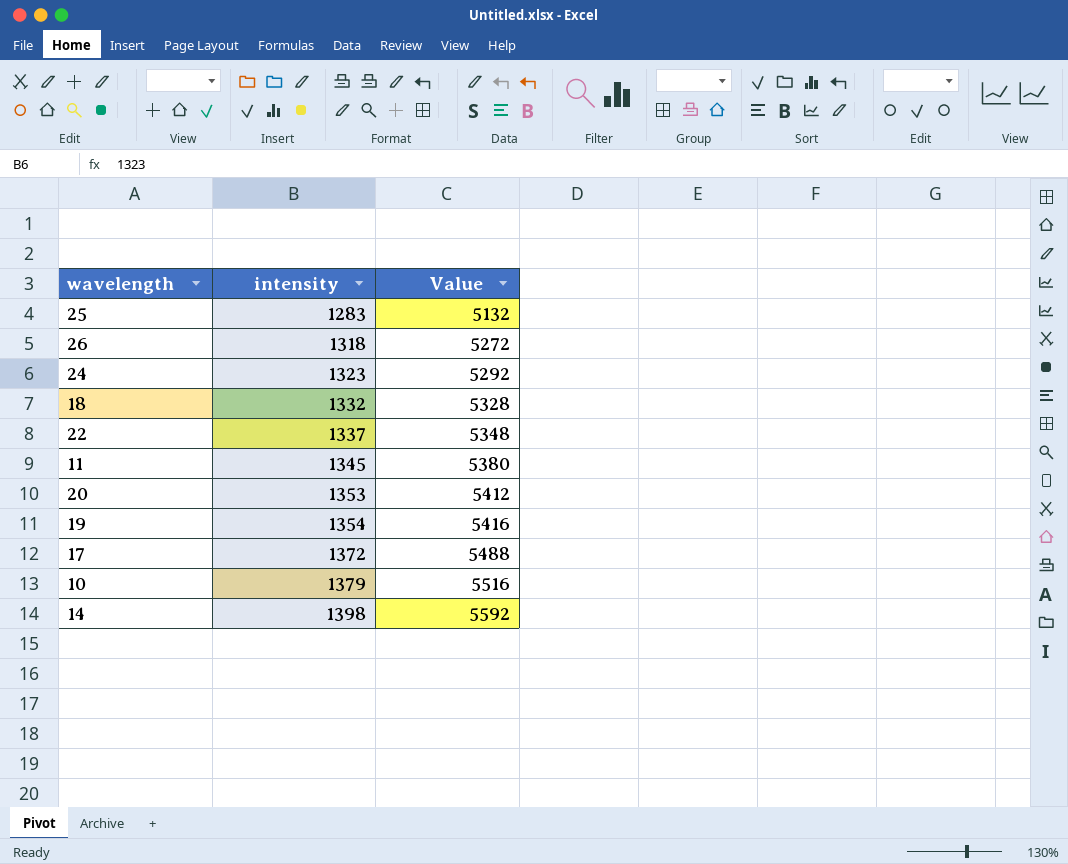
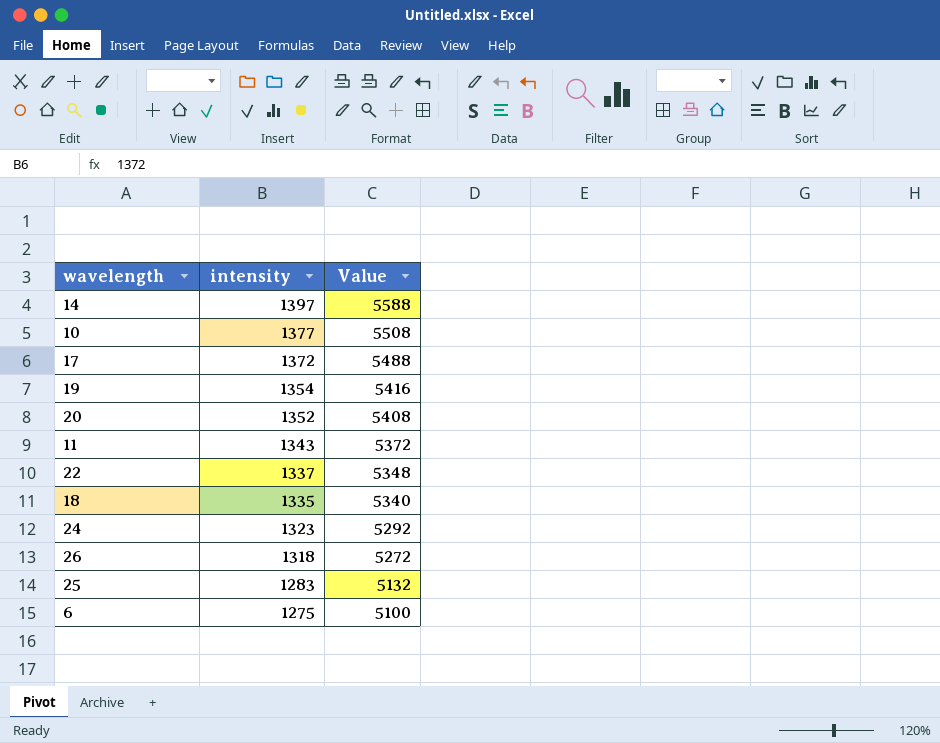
row order: intensity ascending -> intensity descending
14 | intensity: 1398 -> 1397
14 | Value: 5592 -> 5588
10 | intensity: 1379 -> 1377
10 | Value: 5516 -> 5508
20 | intensity: 1353 -> 1352
20 | Value: 5412 -> 5408
11 | intensity: 1345 -> 1343
11 | Value: 5380 -> 5372
18 | intensity: 1332 -> 1335
18 | Value: 5328 -> 5340
row 6: none -> 1275 | 5100

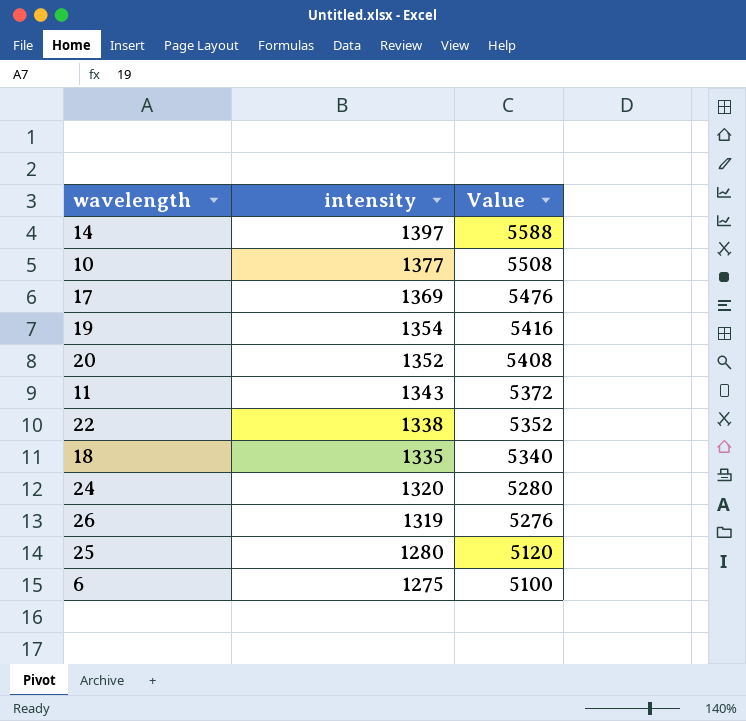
17 | intensity: 1372 -> 1369
17 | Value: 5488 -> 5476
22 | intensity: 1337 -> 1338
22 | Value: 5348 -> 5352
24 | intensity: 1323 -> 1320
24 | Value: 5292 -> 5280
26 | intensity: 1318 -> 1319
26 | Value: 5272 -> 5276
25 | intensity: 1283 -> 1280
25 | Value: 5132 -> 5120

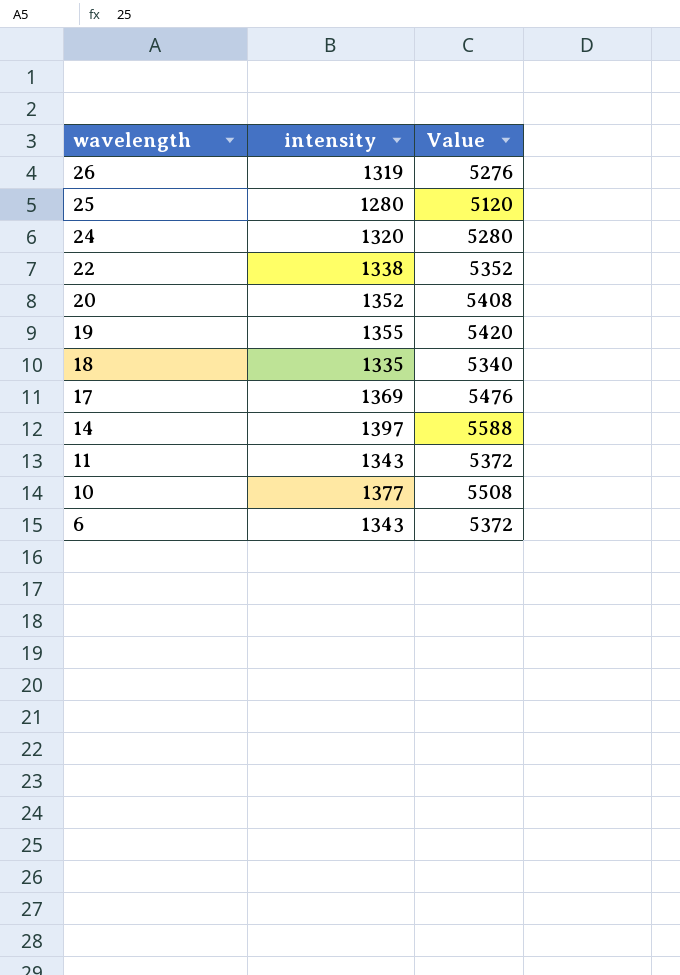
row order: intensity descending -> wavelength descending
19 | intensity: 1354 -> 1355
19 | Value: 5416 -> 5420
6 | intensity: 1275 -> 1343
6 | Value: 5100 -> 5372

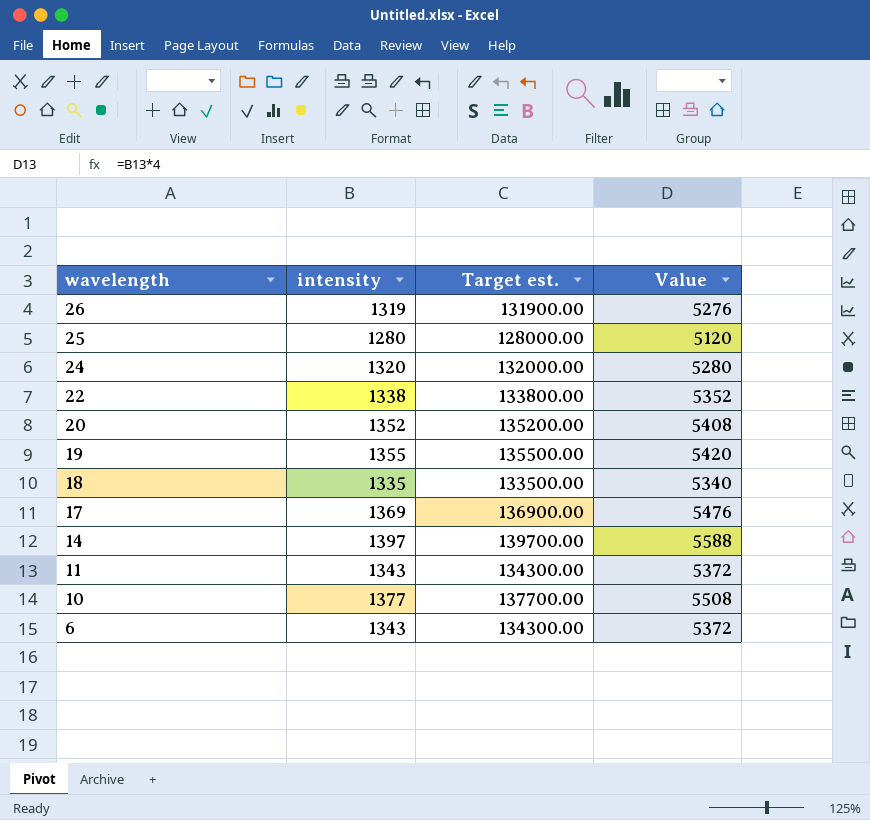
column Target est. | formula: none -> [intensity] * 100

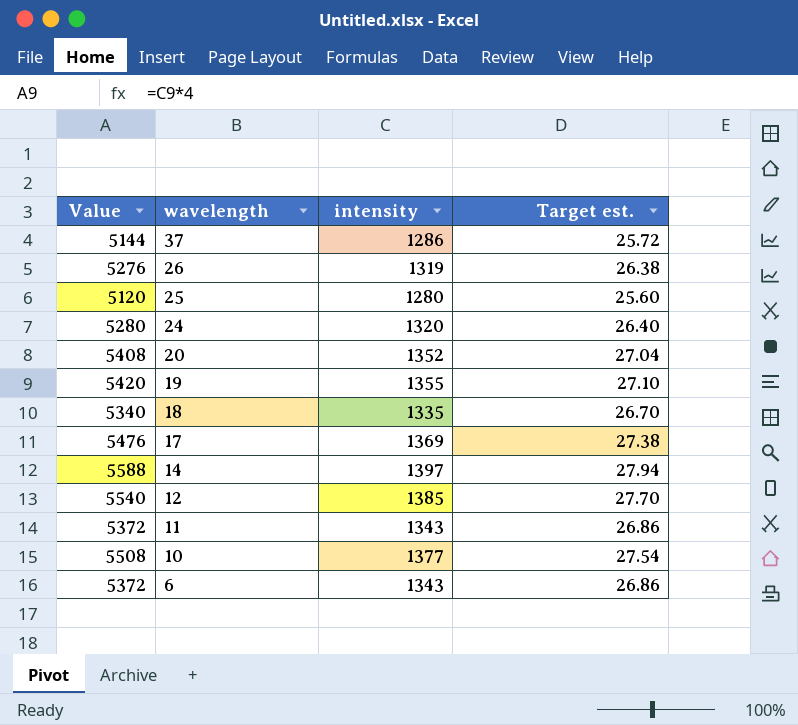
column Value | position: 4 -> 1
column Target est. | formula: [intensity] * 100 -> [intensity] * 0.02
row 22: 1338 | 133800.00 | 5352 -> none
row 37: none -> 5144 | 1286 | 25.72
row 12: none -> 5540 | 1385 | 27.70

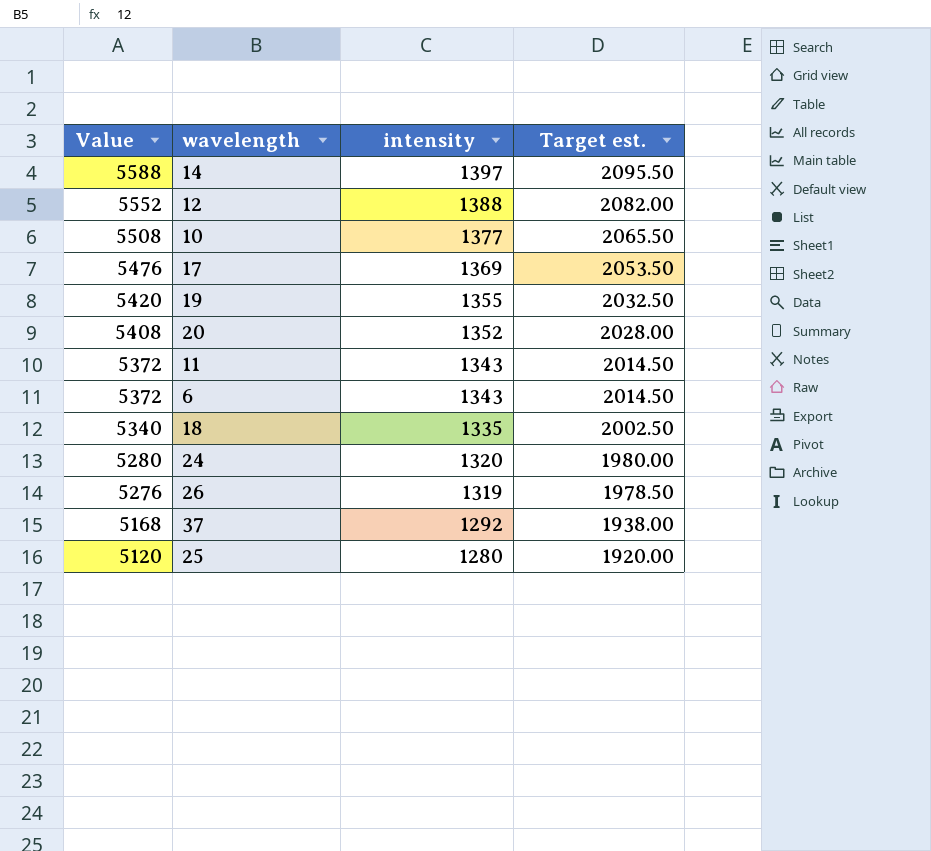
row order: wavelength descending -> Value descending
column Target est. | formula: [intensity] * 0.02 -> [intensity] * 1.5
12 | Value: 5540 -> 5552
12 | intensity: 1385 -> 1388
37 | Value: 5144 -> 5168
37 | intensity: 1286 -> 1292

